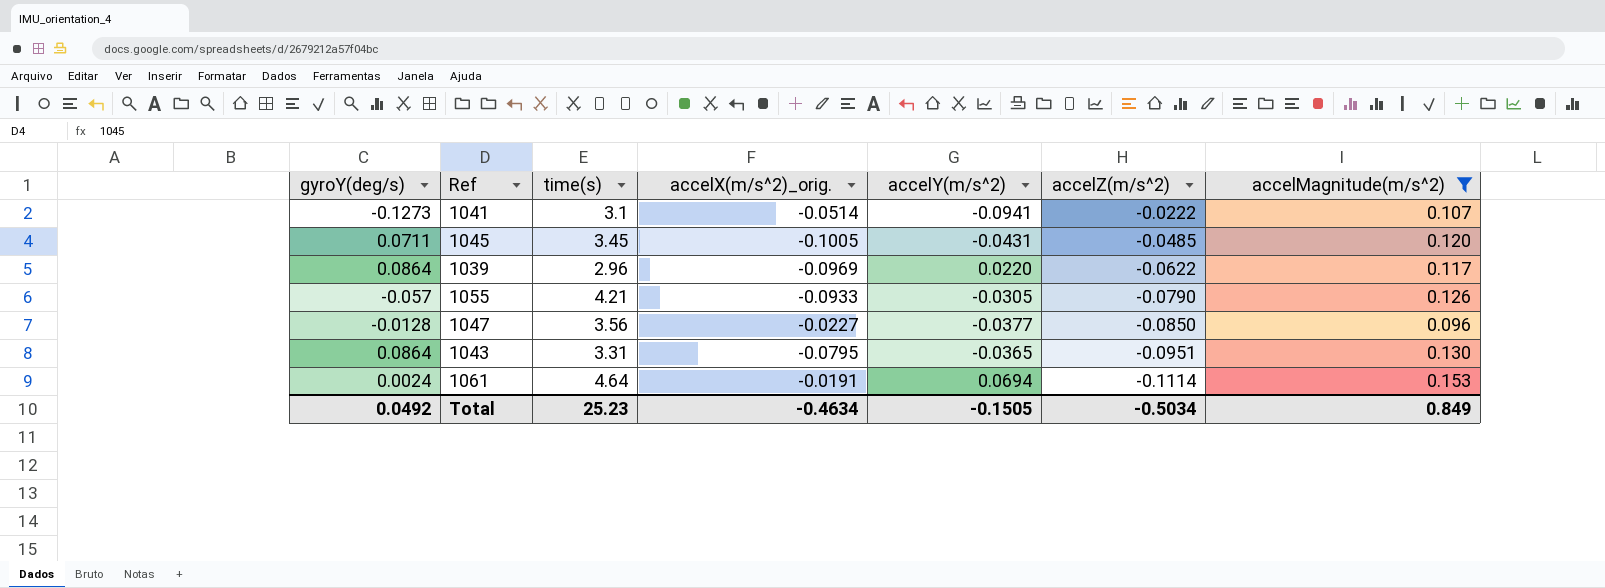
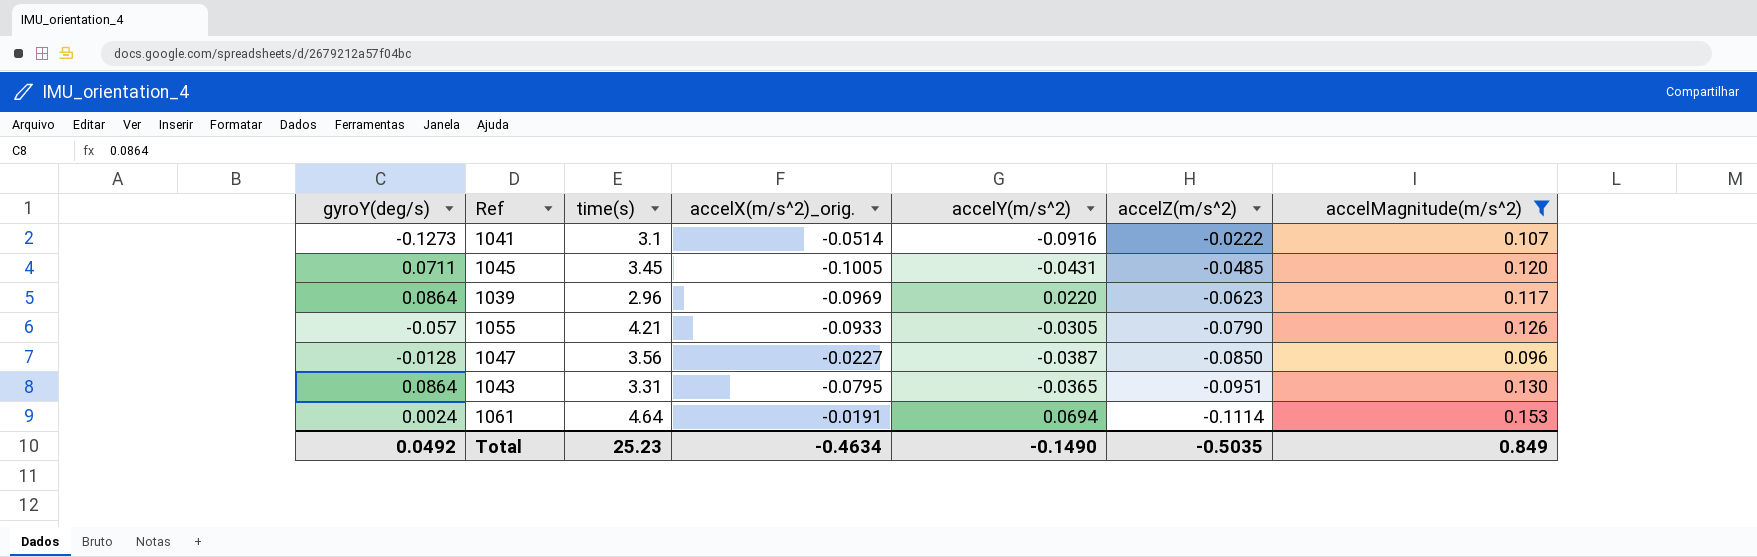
1041 | accelY(m/s^2): -0.0941 -> -0.0916
1039 | accelZ(m/s^2): -0.0622 -> -0.0623
1047 | accelY(m/s^2): -0.0377 -> -0.0387
Total | accelY(m/s^2): -0.1505 -> -0.1490
Total | accelZ(m/s^2): -0.5034 -> -0.5035

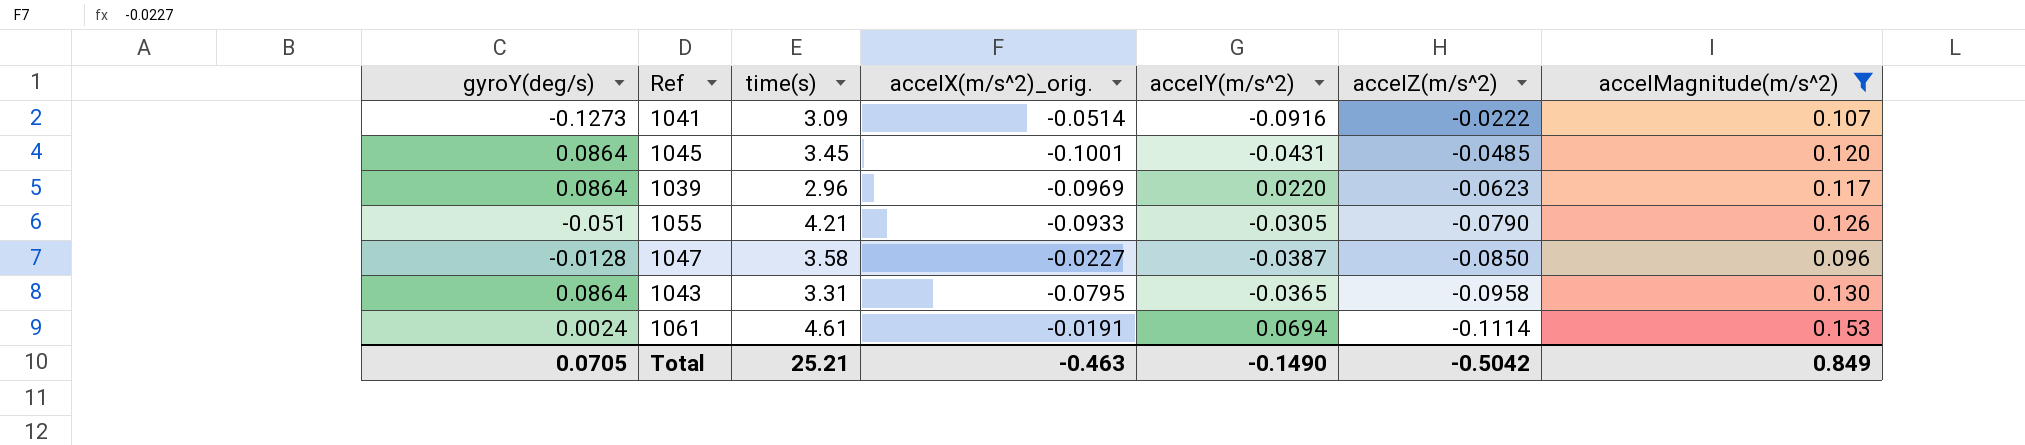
1041 | time(s): 3.1 -> 3.09
1045 | gyroY(deg/s): 0.0711 -> 0.0864
1045 | accelX(m/s^2)_orig.: -0.1005 -> -0.1001
1055 | gyroY(deg/s): -0.057 -> -0.051
1047 | time(s): 3.56 -> 3.58
1043 | accelZ(m/s^2): -0.0951 -> -0.0958
1061 | time(s): 4.64 -> 4.61
Total | gyroY(deg/s): 0.0492 -> 0.0705
Total | time(s): 25.23 -> 25.21
Total | accelX(m/s^2)_orig.: -0.4634 -> -0.463
Total | accelZ(m/s^2): -0.5035 -> -0.5042

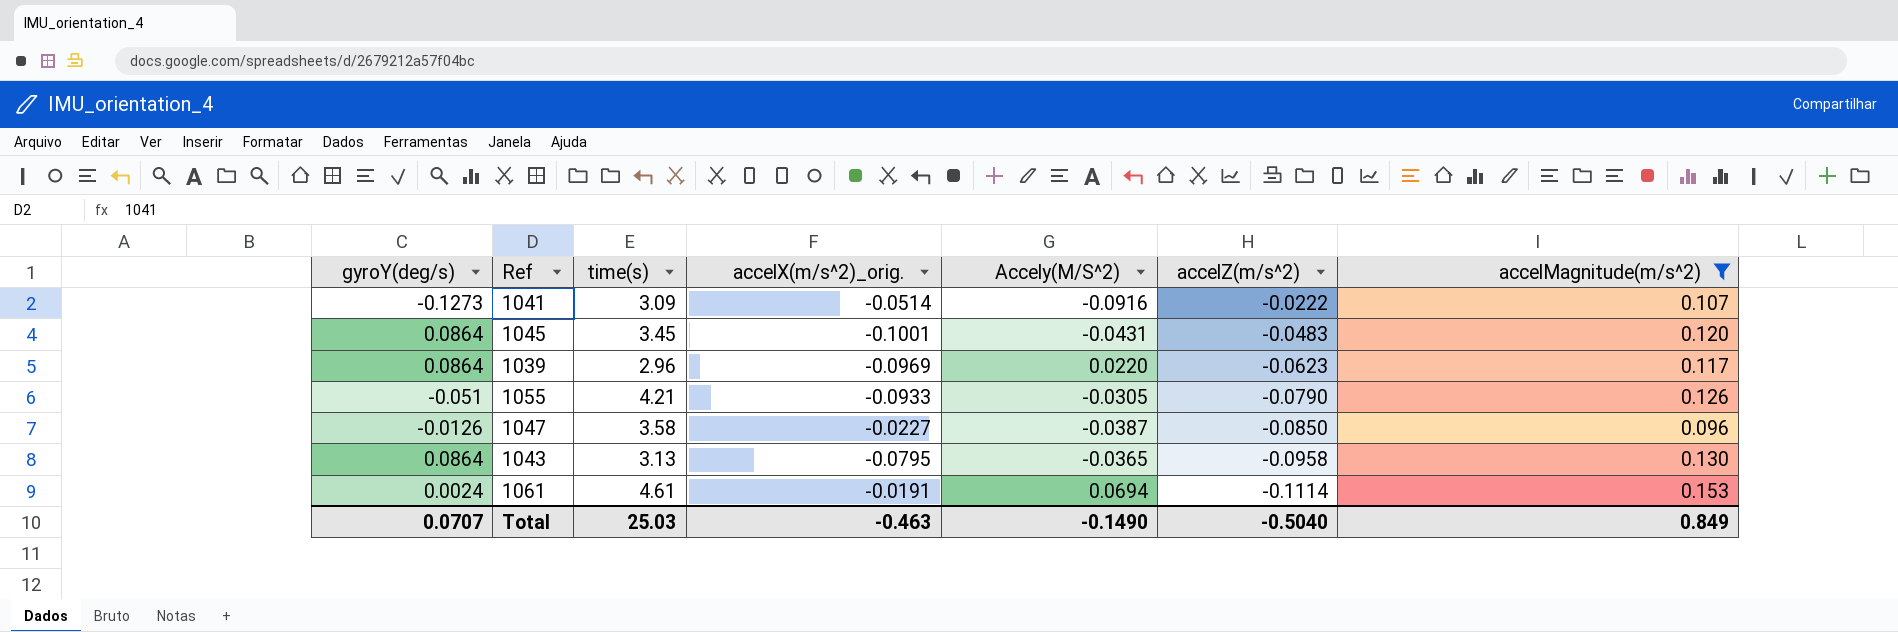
column name: accelY(m/s^2) -> Accely(M/S^2)
1045 | accelZ(m/s^2): -0.0485 -> -0.0483
1047 | gyroY(deg/s): -0.0128 -> -0.0126
1043 | time(s): 3.31 -> 3.13
Total | gyroY(deg/s): 0.0705 -> 0.0707
Total | time(s): 25.21 -> 25.03
Total | accelZ(m/s^2): -0.5042 -> -0.5040

